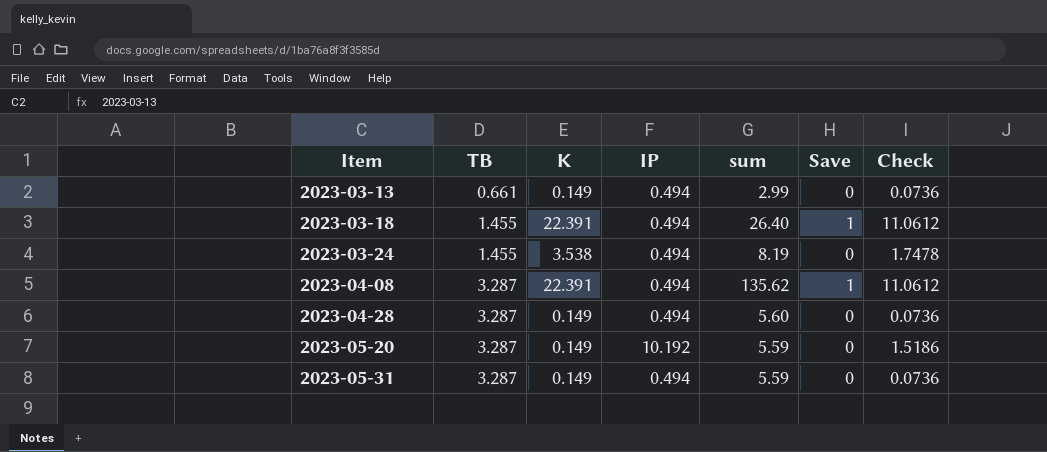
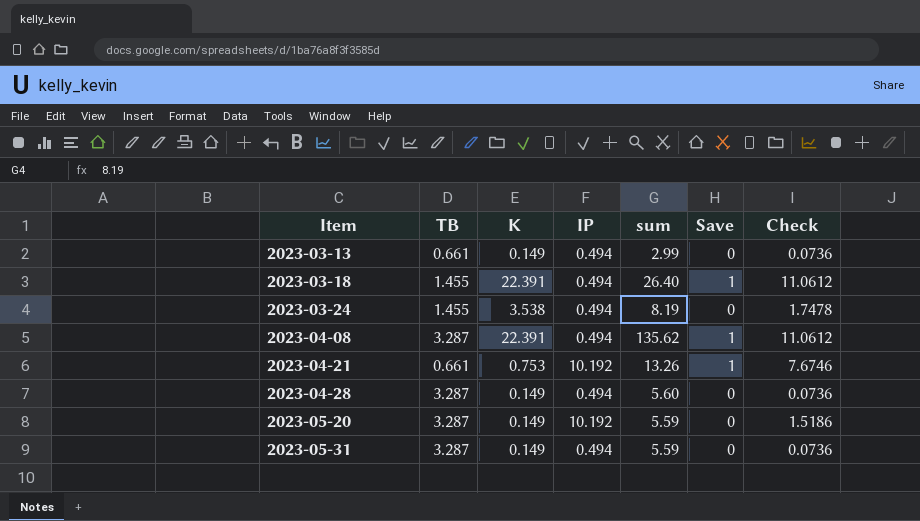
row 2023-04-21: none -> 0.661 | 0.753 | 10.192 | 13.26 | 1 | 7.6746

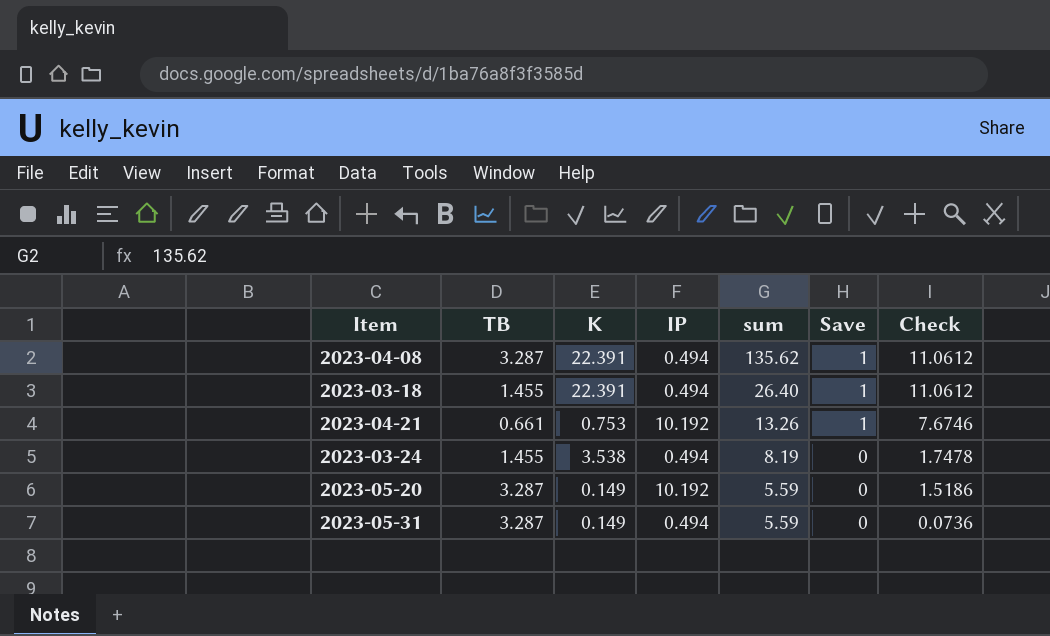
row order: Item ascending -> sum descending
row 2023-03-13: 0.661 | 0.149 | 0.494 | 2.99 | 0 | 0.0736 -> none
row 2023-04-28: 3.287 | 0.149 | 0.494 | 5.60 | 0 | 0.0736 -> none

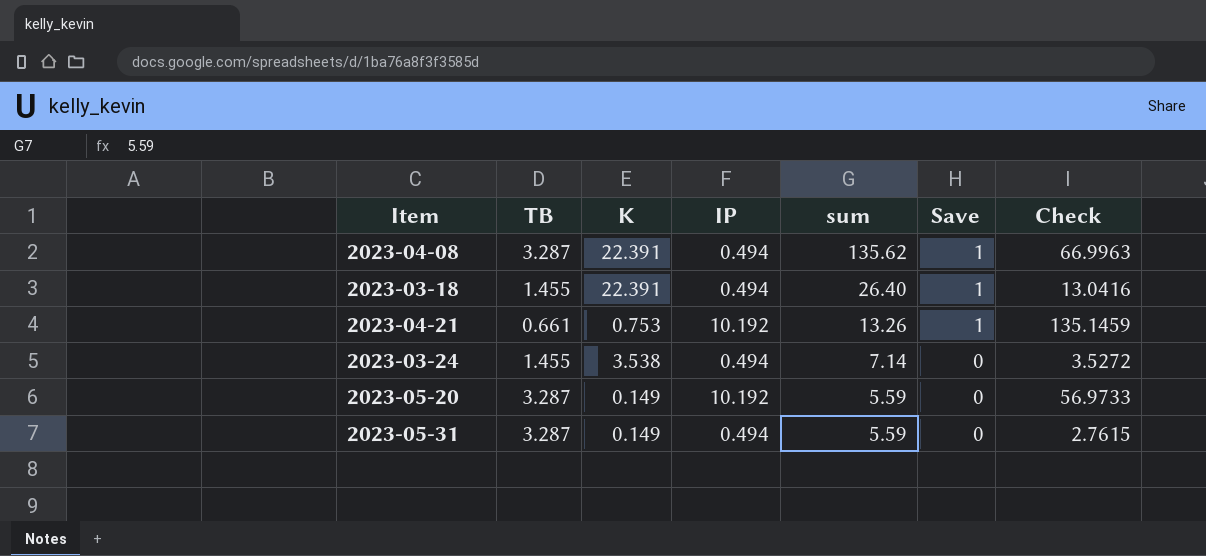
column Check | formula: [K] * [IP] -> [IP] * [sum]
2023-03-24 | sum: 8.19 -> 7.14

